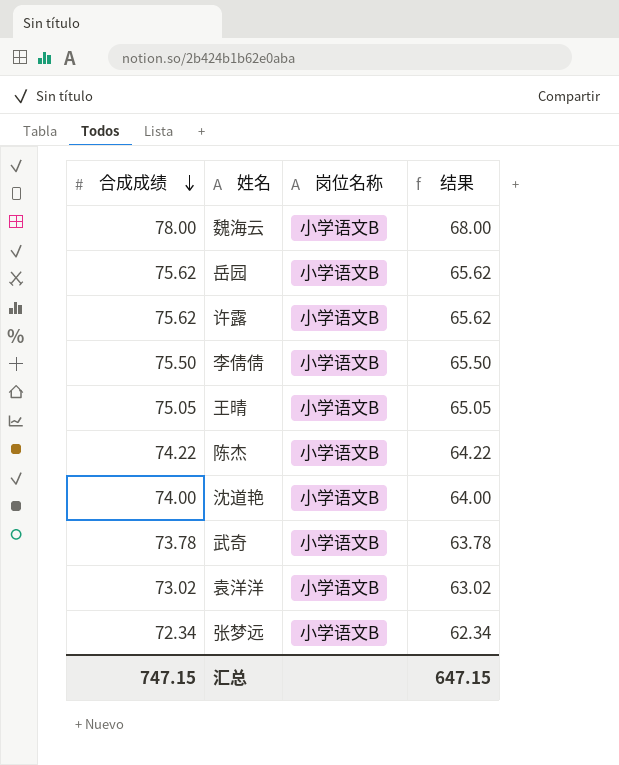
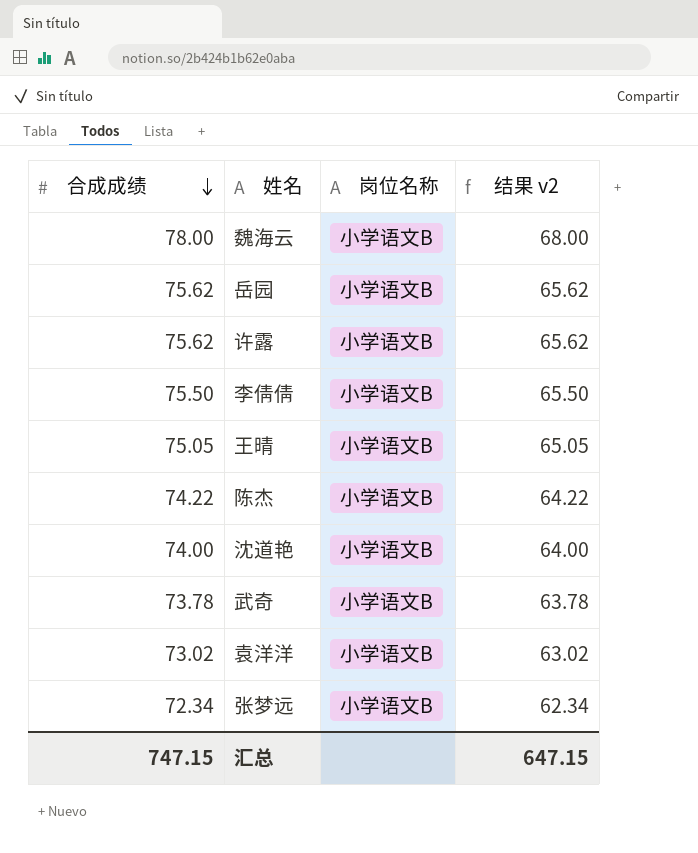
column name: 结果 -> 结果 v2

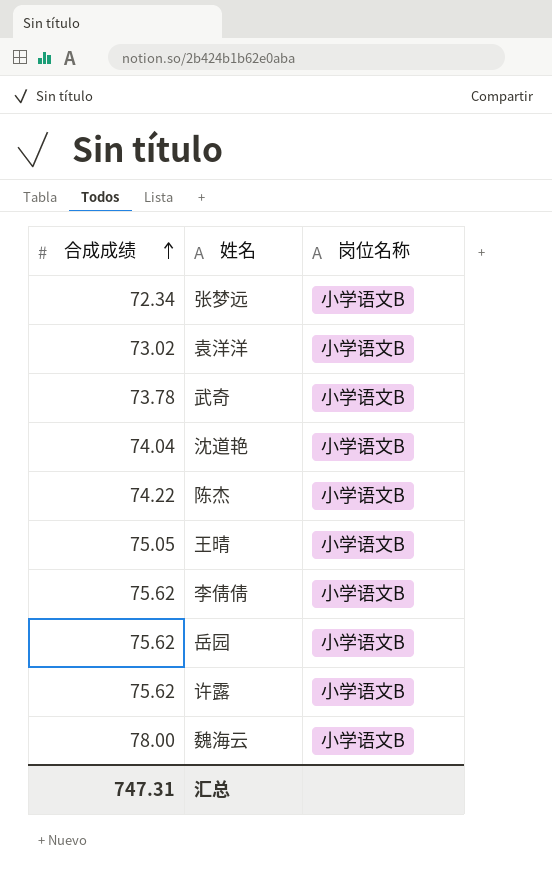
row order: 合成成绩 descending -> 合成成绩 ascending
column 结果 v2 | formula: [合成成绩] - 10 -> none
沈道艳 | 合成成绩: 74.00 -> 74.04
李倩倩 | 合成成绩: 75.50 -> 75.62
汇总 | 合成成绩: 747.15 -> 747.31

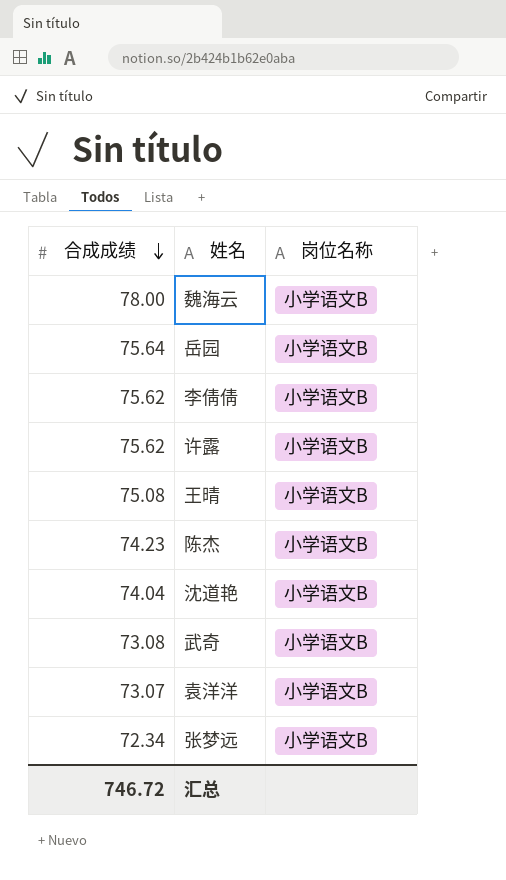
row order: 合成成绩 ascending -> 合成成绩 descending
岳园 | 合成成绩: 75.62 -> 75.64
王晴 | 合成成绩: 75.05 -> 75.08
陈杰 | 合成成绩: 74.22 -> 74.23
武奇 | 合成成绩: 73.78 -> 73.08
袁洋洋 | 合成成绩: 73.02 -> 73.07
汇总 | 合成成绩: 747.31 -> 746.72

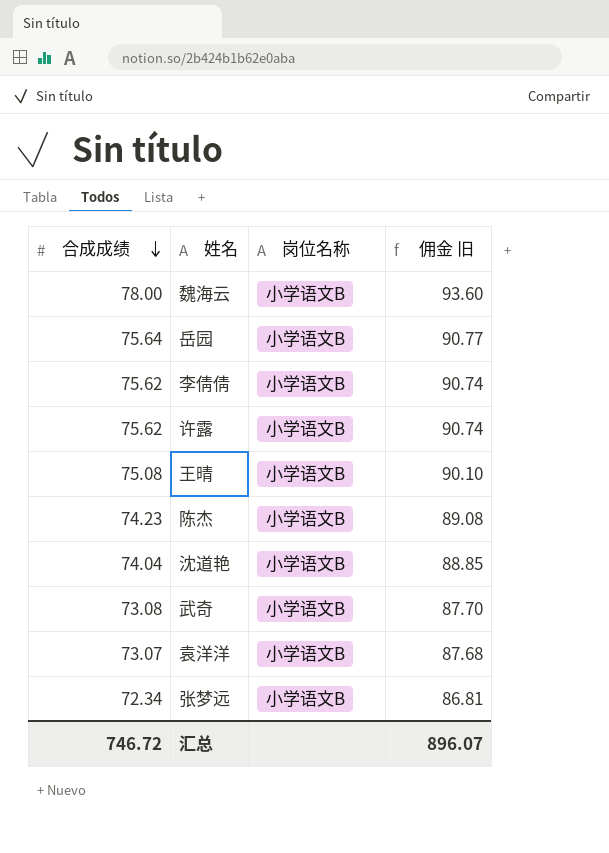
column 佣金 旧 | formula: none -> [合成成绩] * 1.2

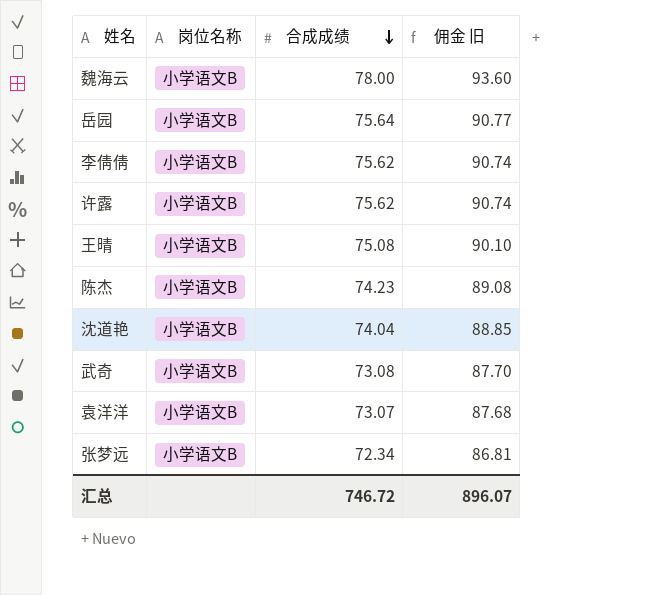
column 合成成绩 | position: 1 -> 3

